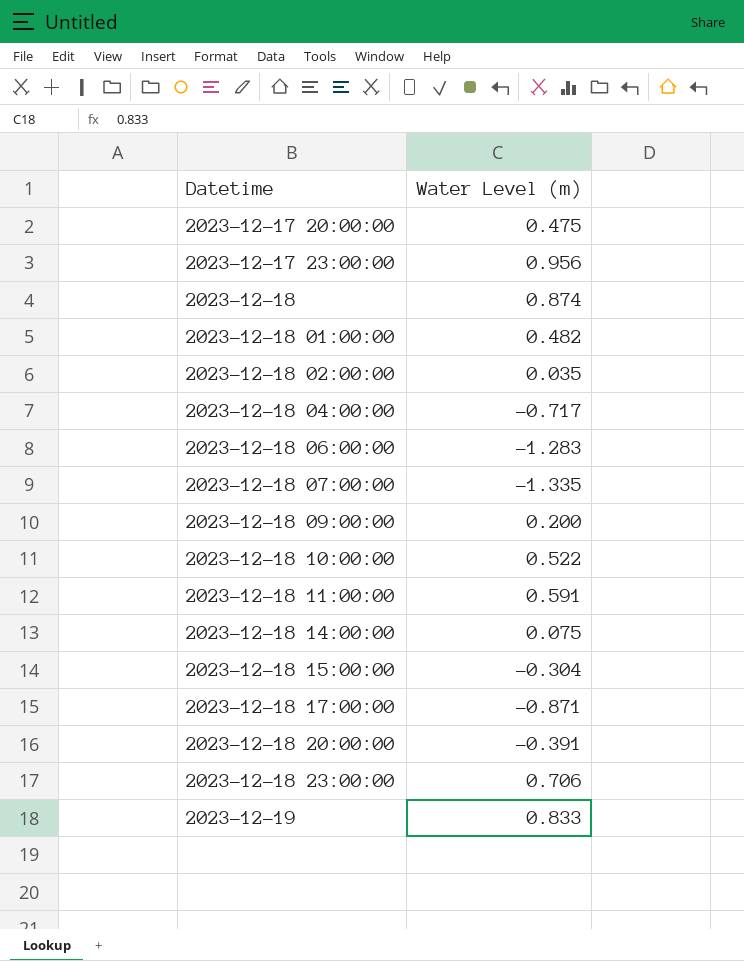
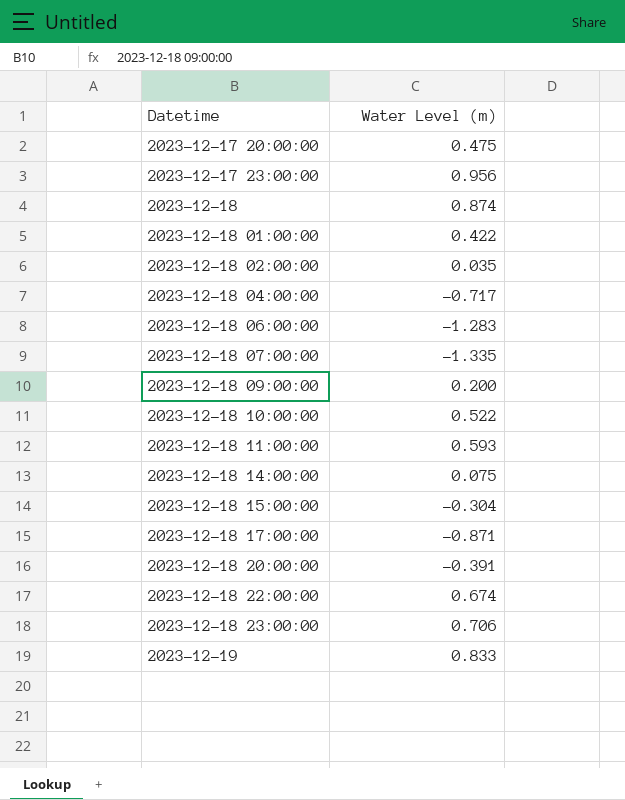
2023-12-18 01:00:00 | Water Level (m): 0.482 -> 0.422
2023-12-18 11:00:00 | Water Level (m): 0.591 -> 0.593
row 2023-12-18 22:00:00: none -> 0.674

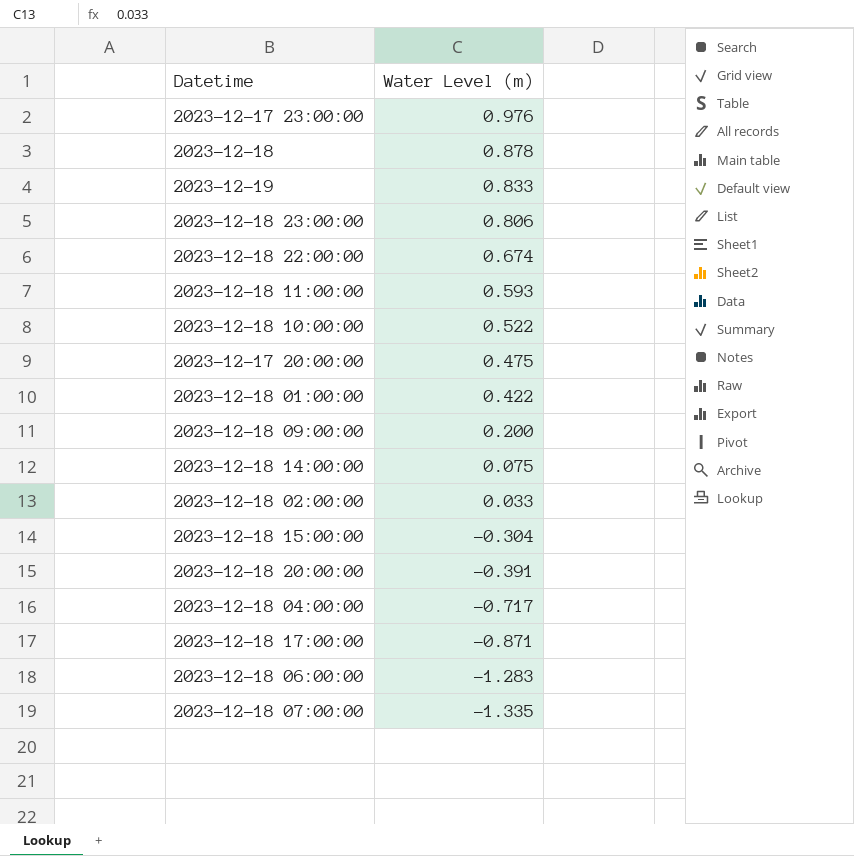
row order: Datetime ascending -> Water Level (m) descending
2023-12-17 23:00:00 | Water Level (m): 0.956 -> 0.976
2023-12-18 | Water Level (m): 0.874 -> 0.878
2023-12-18 23:00:00 | Water Level (m): 0.706 -> 0.806
2023-12-18 02:00:00 | Water Level (m): 0.035 -> 0.033

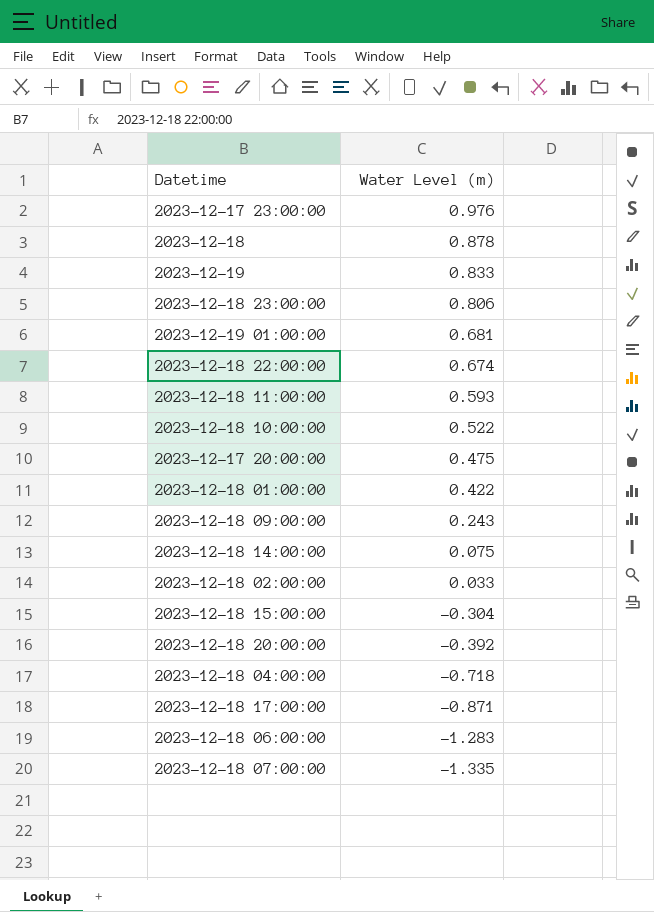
row 2023-12-19 01:00:00: none -> 0.681
2023-12-18 09:00:00 | Water Level (m): 0.200 -> 0.243
2023-12-18 20:00:00 | Water Level (m): -0.391 -> -0.392
2023-12-18 04:00:00 | Water Level (m): -0.717 -> -0.718

